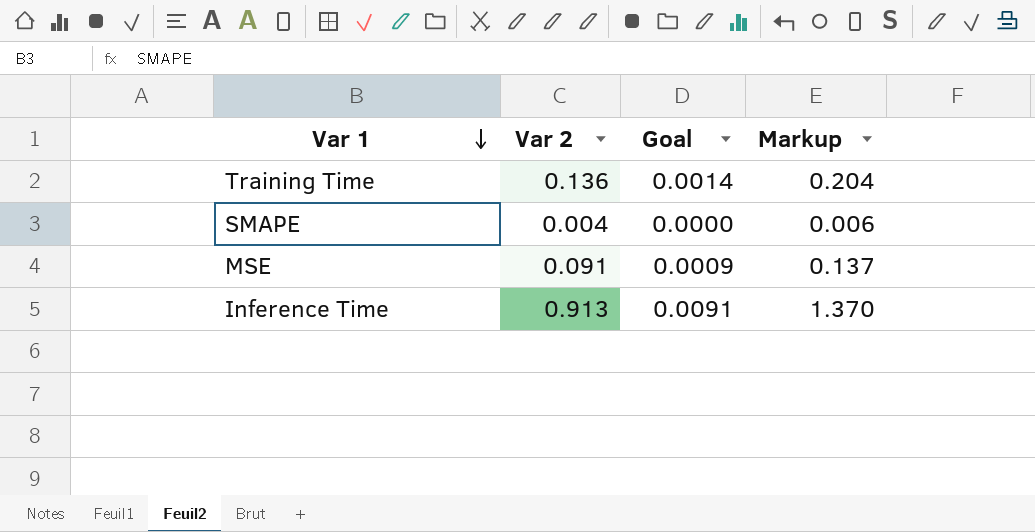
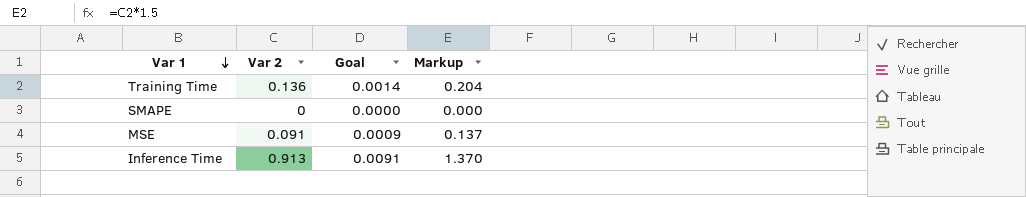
SMAPE | Var 2: 0.004 -> 0
SMAPE | Markup: 0.006 -> 0.000

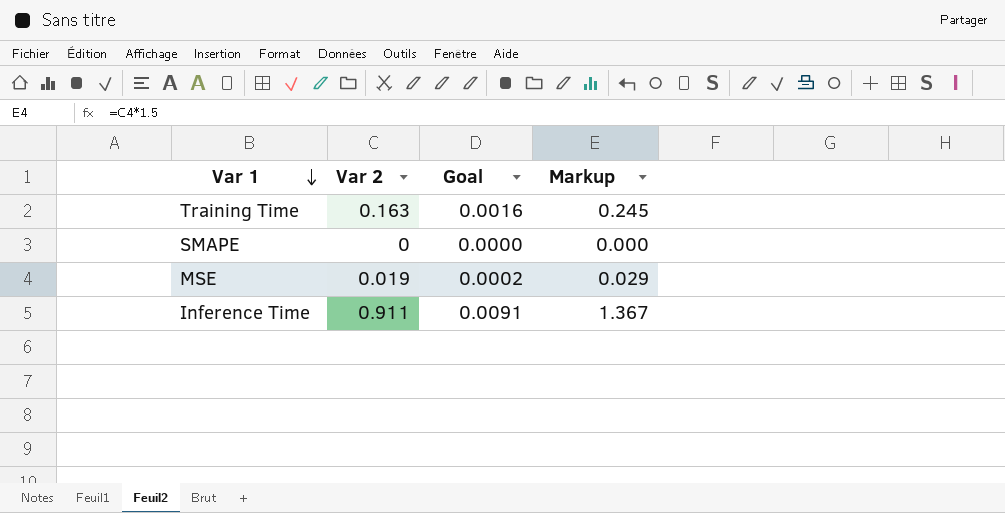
Training Time | Var 2: 0.136 -> 0.163
Training Time | Goal: 0.0014 -> 0.0016
Training Time | Markup: 0.204 -> 0.245
MSE | Var 2: 0.091 -> 0.019
MSE | Goal: 0.0009 -> 0.0002
MSE | Markup: 0.137 -> 0.029
Inference Time | Var 2: 0.913 -> 0.911
Inference Time | Markup: 1.370 -> 1.367

